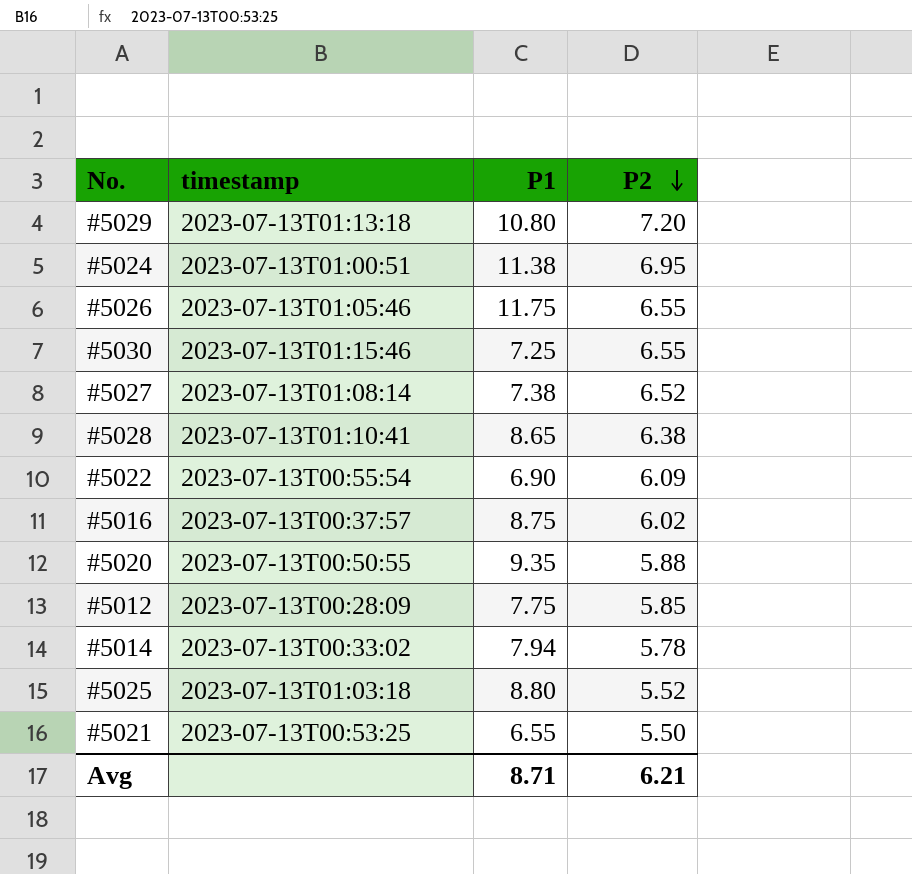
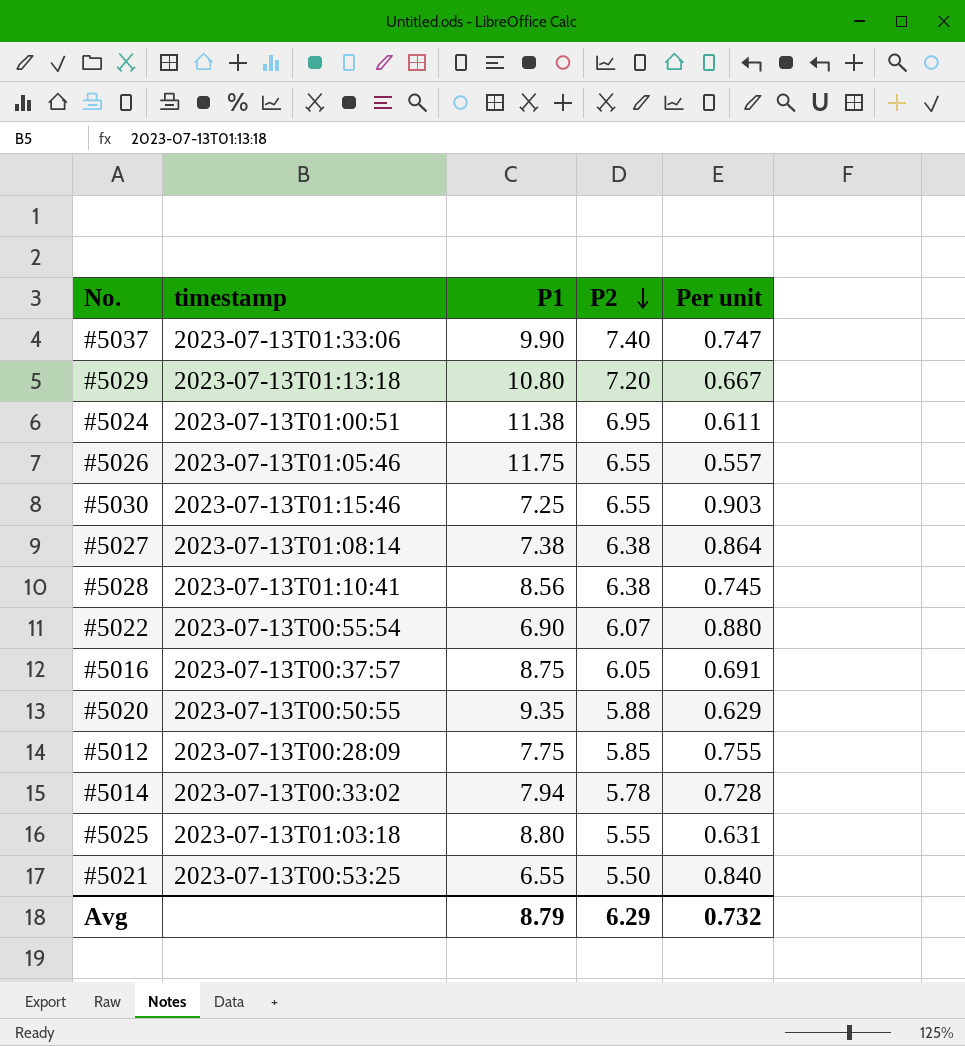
column Per unit | formula: none -> [P2] / [P1]
row #5037: none -> 2023-07-13T01:33:06 | 9.90 | 7.40 | 0.747
#5027 | P2: 6.52 -> 6.38
#5028 | P1: 8.65 -> 8.56
#5022 | P2: 6.09 -> 6.07
#5016 | P2: 6.02 -> 6.05
#5025 | P2: 5.52 -> 5.55
Avg | P1: 8.71 -> 8.79
Avg | P2: 6.21 -> 6.29

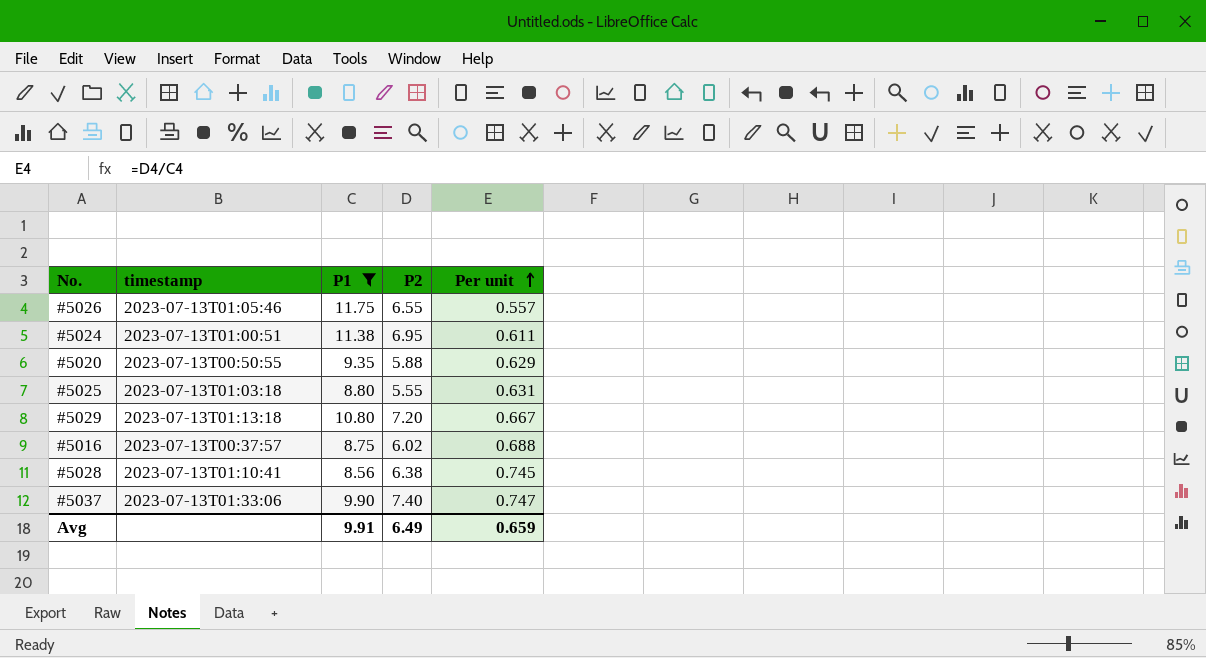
filter: none -> P1 >= 8.56
row order: P2 descending -> Per unit ascending
#5016 | P2: 6.05 -> 6.02
#5016 | Per unit: 0.691 -> 0.688
Avg | P1: 8.79 -> 9.91
Avg | P2: 6.29 -> 6.49
Avg | Per unit: 0.732 -> 0.659

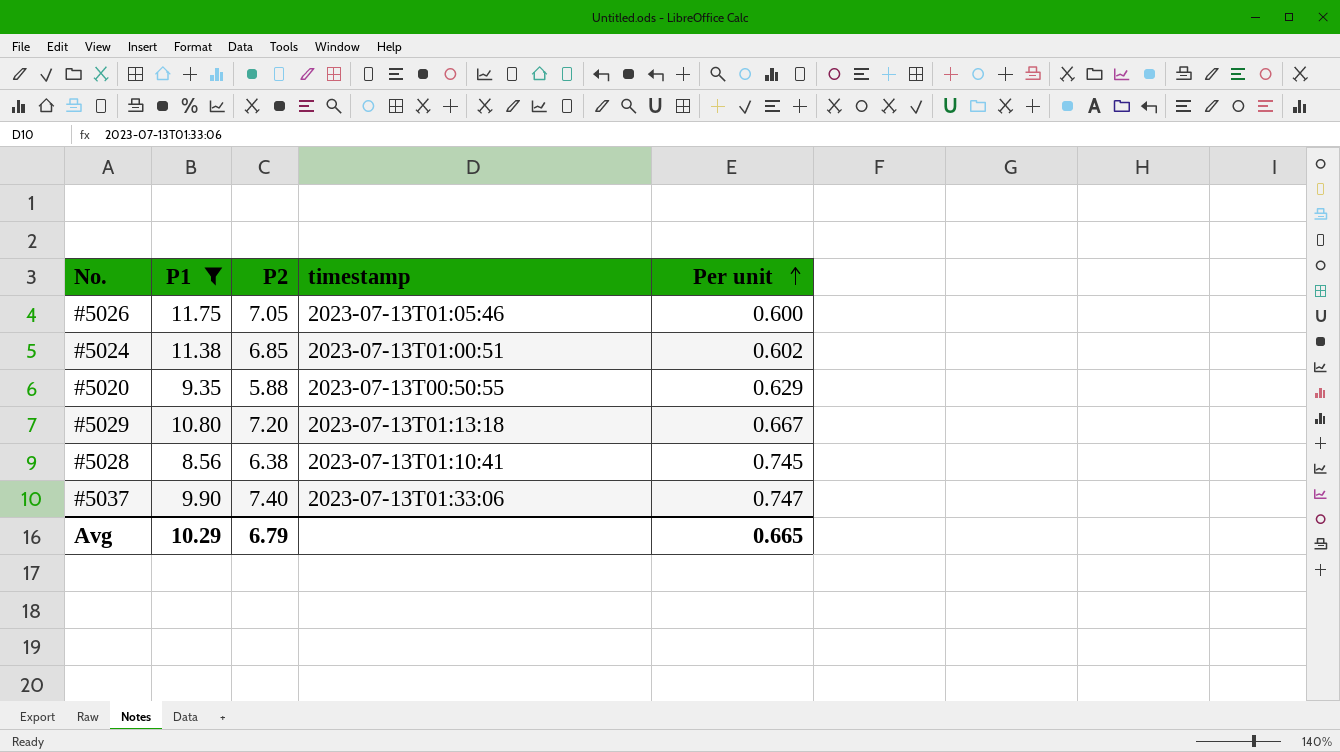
column timestamp | position: 2 -> 4
row #5025: 2023-07-13T01:03:18 | 8.80 | 5.55 | 0.631 -> none
row #5016: 2023-07-13T00:37:57 | 8.75 | 6.02 | 0.688 -> none
#5026 | P2: 6.55 -> 7.05
#5026 | Per unit: 0.557 -> 0.600
#5024 | P2: 6.95 -> 6.85
#5024 | Per unit: 0.611 -> 0.602
Avg | P1: 9.91 -> 10.29
Avg | P2: 6.49 -> 6.79
Avg | Per unit: 0.659 -> 0.665

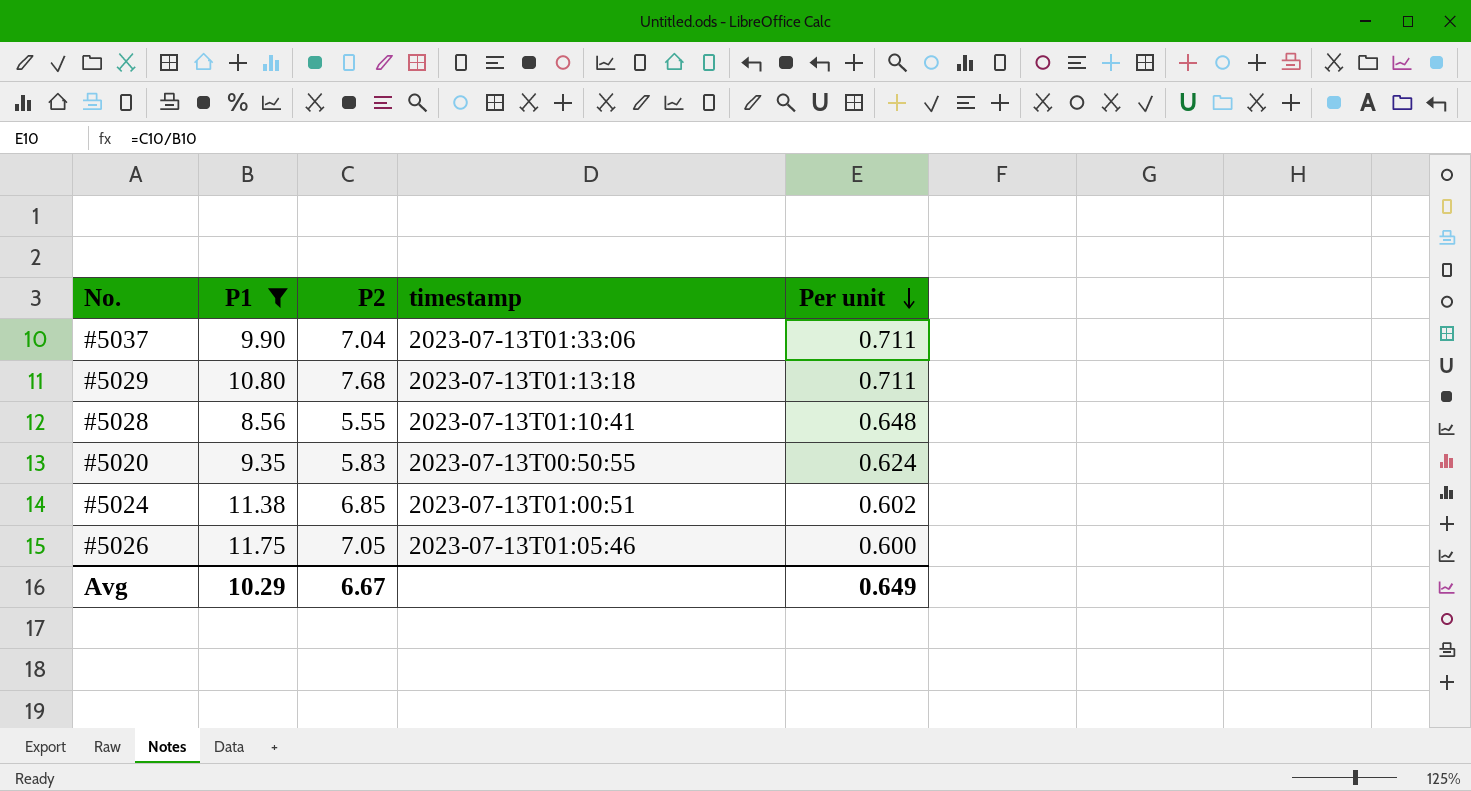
row order: Per unit ascending -> Per unit descending
#5037 | P2: 7.40 -> 7.04
#5037 | Per unit: 0.747 -> 0.711
#5029 | P2: 7.20 -> 7.68
#5029 | Per unit: 0.667 -> 0.711
#5028 | P2: 6.38 -> 5.55
#5028 | Per unit: 0.745 -> 0.648
#5020 | P2: 5.88 -> 5.83
#5020 | Per unit: 0.629 -> 0.624
Avg | P2: 6.79 -> 6.67
Avg | Per unit: 0.665 -> 0.649

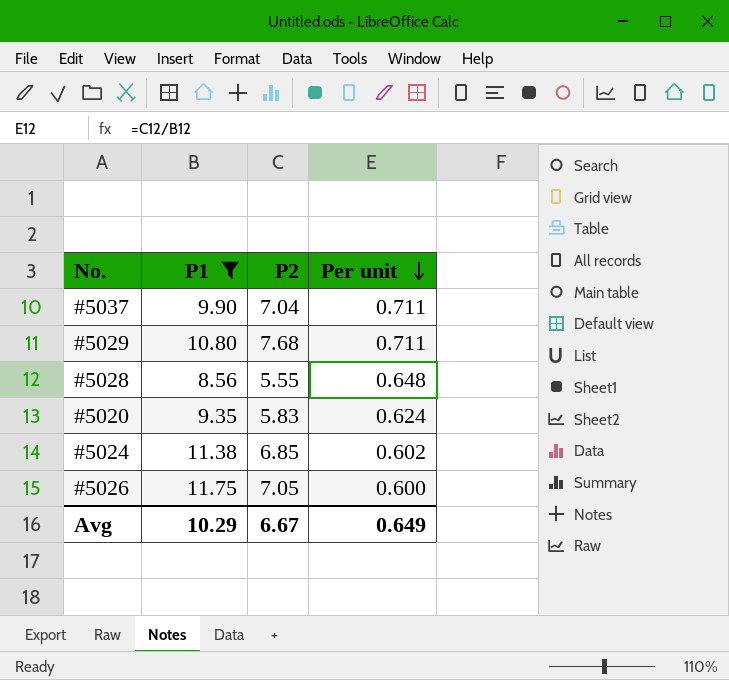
column timestamp | position: 4 -> none

